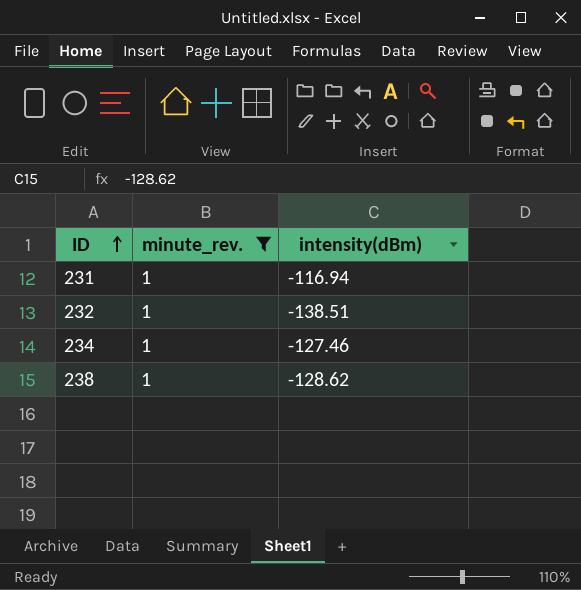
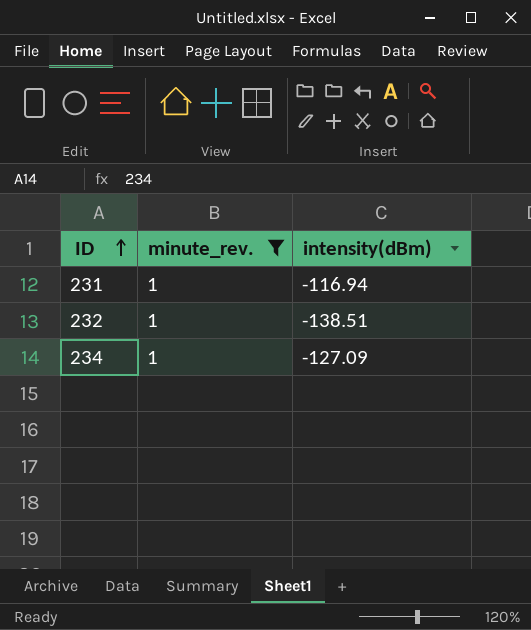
row 238: 1 | -128.62 -> none
234 | intensity(dBm): -127.46 -> -127.09

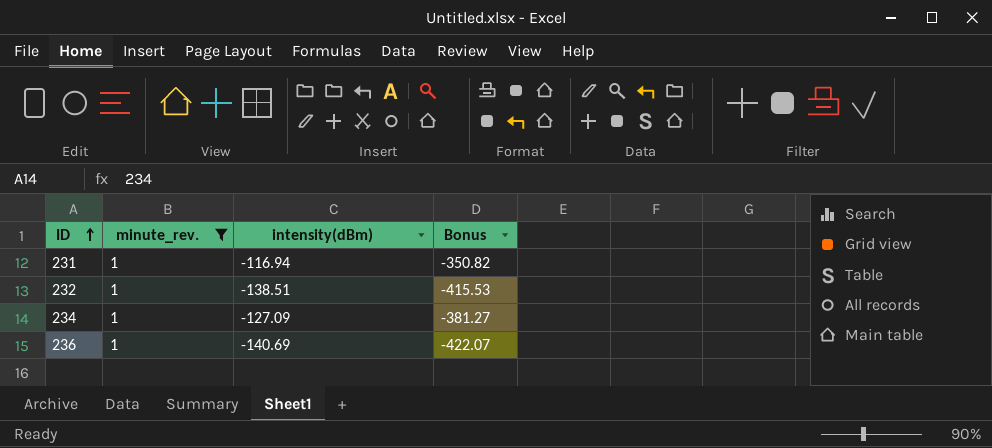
column Bonus | formula: none -> [intensity(dBm)] * 3
row 236: none -> 1 | -140.69 | -422.07

